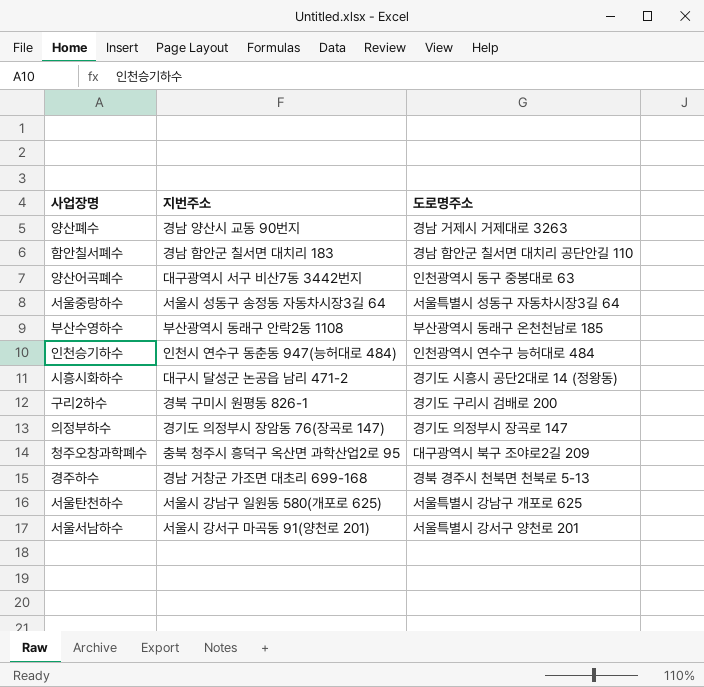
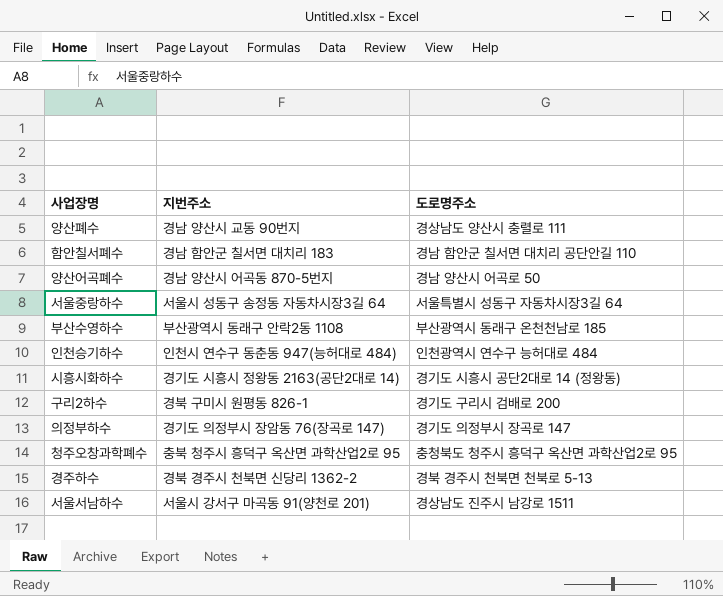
row 서울탄천하수: 서울시 강남구 일원동 580(개포로 625) | 서울특별시 강남구 개포로 625 -> none
양산폐수 | 도로명주소: 경남 거제시 거제대로 3263 -> 경상남도 양산시 충렬로 111
양산어곡폐수 | 지번주소: 대구광역시 서구 비산7동 3442번지 -> 경남 양산시 어곡동 870-5번지
양산어곡폐수 | 도로명주소: 인천광역시 동구 중봉대로 63 -> 경남 양산시 어곡로 50
시흥시화하수 | 지번주소: 대구시 달성군 논공읍 남리 471-2 -> 경기도 시흥시 정왕동 2163(공단2대로 14)
청주오창과학폐수 | 도로명주소: 대구광역시 북구 조야로2길 209 -> 충청북도 청주시 흥덕구 옥산면 과학산업2로 95
경주하수 | 지번주소: 경남 거창군 가조면 대초리 699-168 -> 경북 경주시 천북면 신당리 1362-2
서울서남하수 | 도로명주소: 서울특별시 강서구 양천로 201 -> 경상남도 진주시 남강로 1511

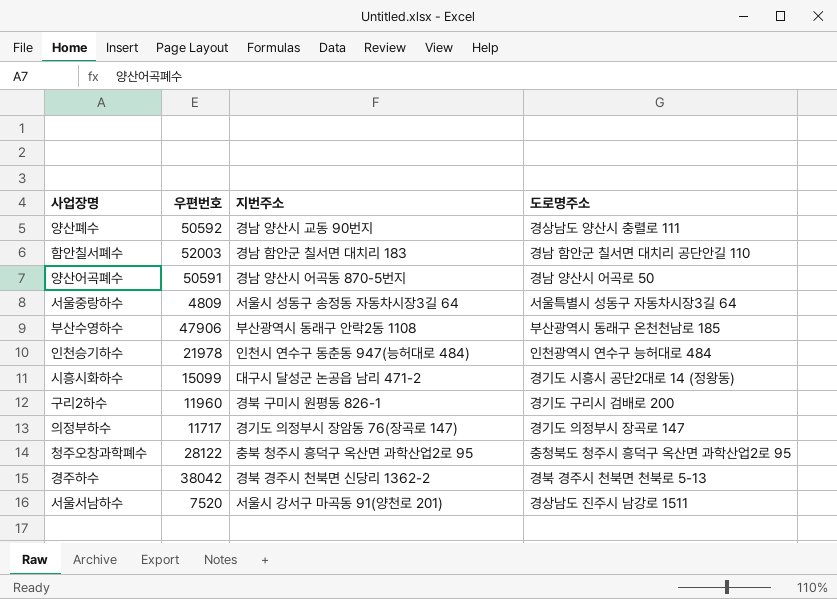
column 우편번호 | position: none -> 2
시흥시화하수 | 지번주소: 경기도 시흥시 정왕동 2163(공단2대로 14) -> 대구시 달성군 논공읍 남리 471-2

